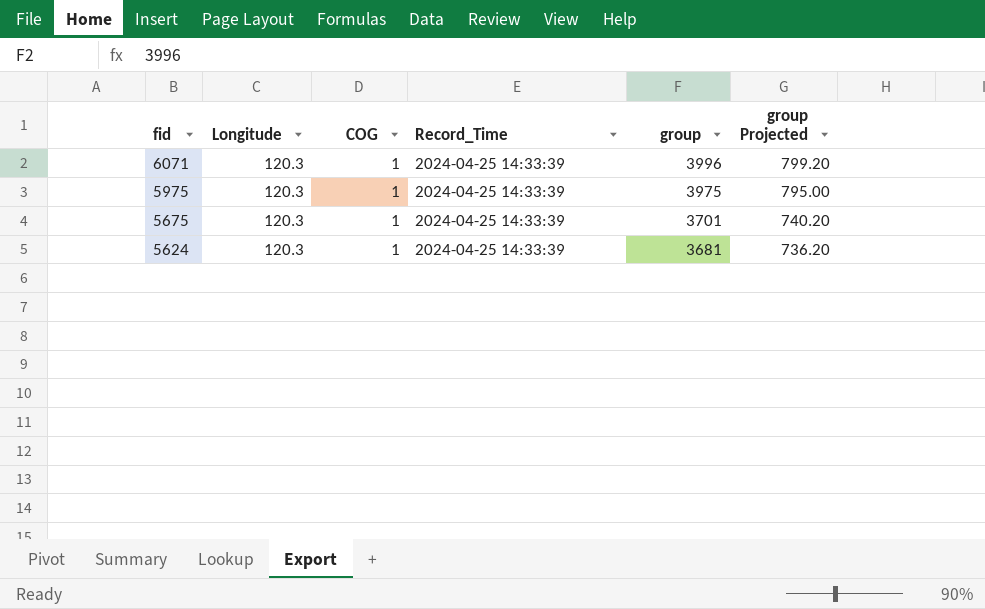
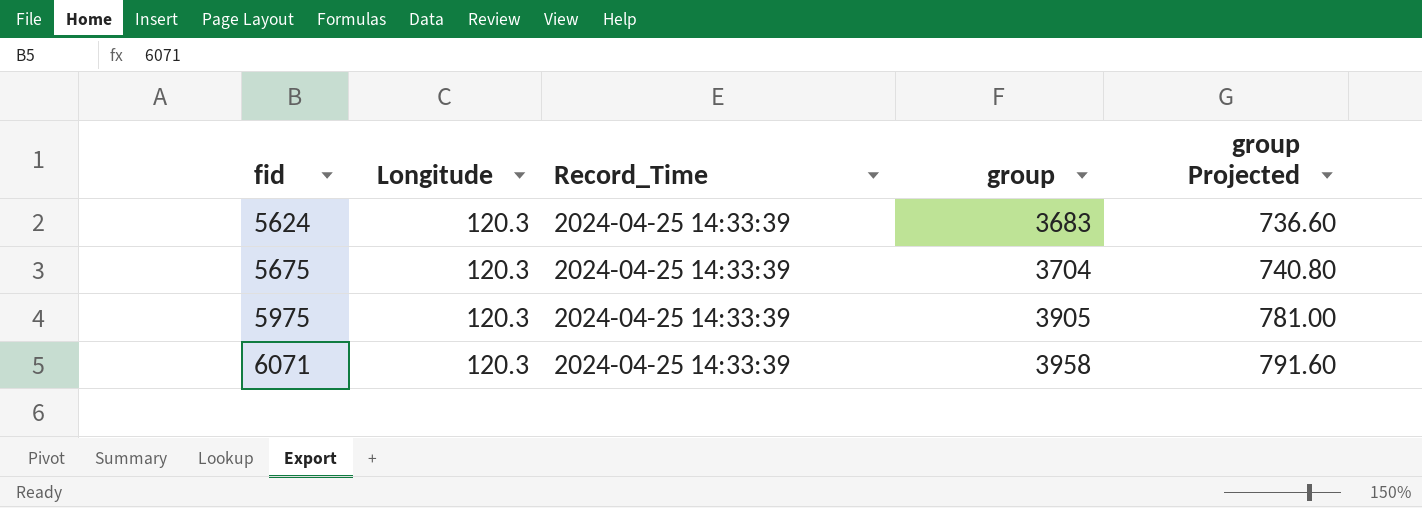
row order: fid descending -> fid ascending
column COG | position: 3 -> none
5624 | group: 3681 -> 3683
5624 | group Projected: 736.20 -> 736.60
5675 | group: 3701 -> 3704
5675 | group Projected: 740.20 -> 740.80
5975 | group: 3975 -> 3905
5975 | group Projected: 795.00 -> 781.00
6071 | group: 3996 -> 3958
6071 | group Projected: 799.20 -> 791.60

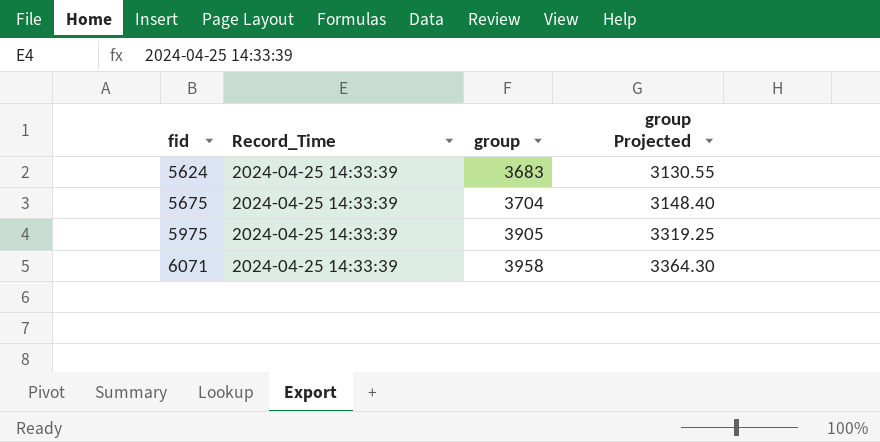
column Longitude | position: 2 -> none
column group Projected | formula: [group] * 0.2 -> [group] * 0.85

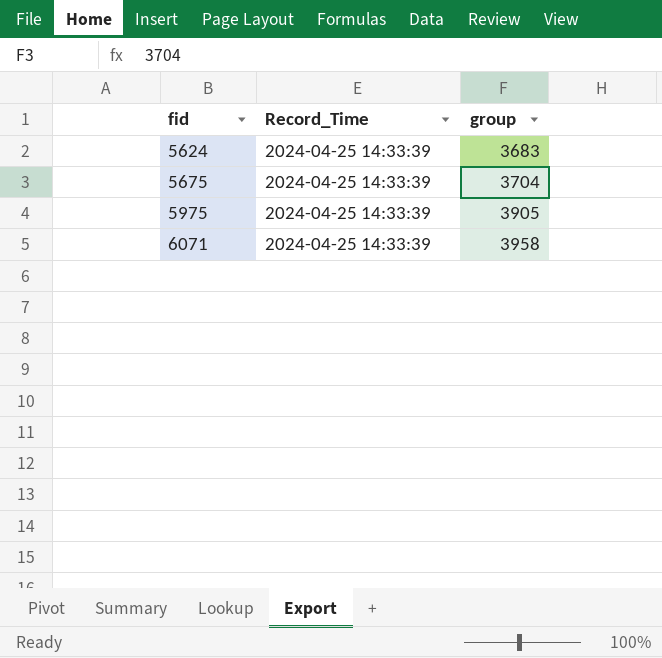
column group Projected | formula: [group] * 0.85 -> none

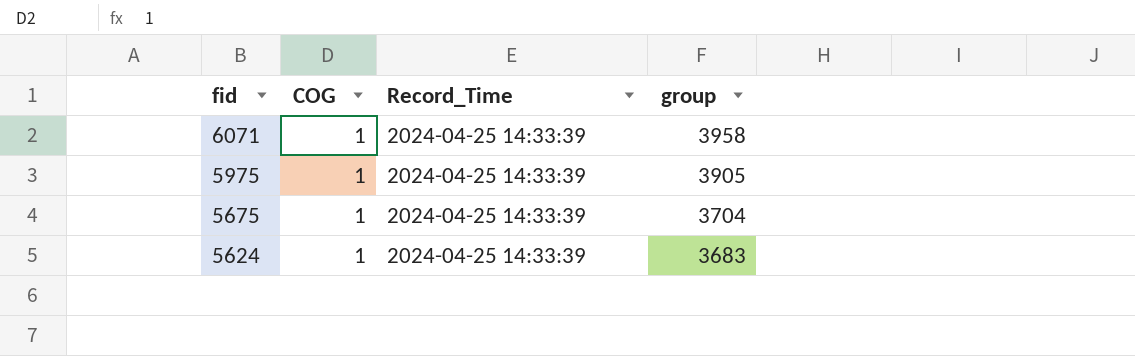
row order: fid ascending -> fid descending
column COG | position: none -> 2

